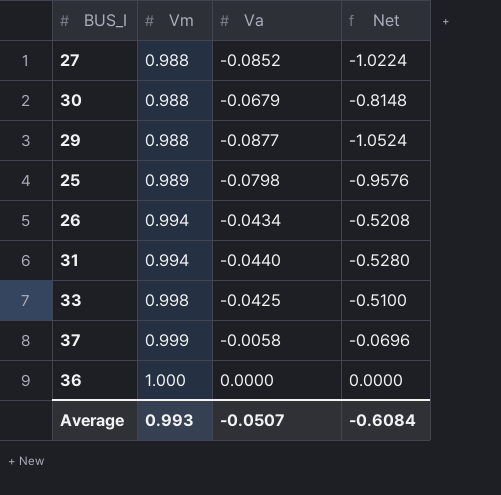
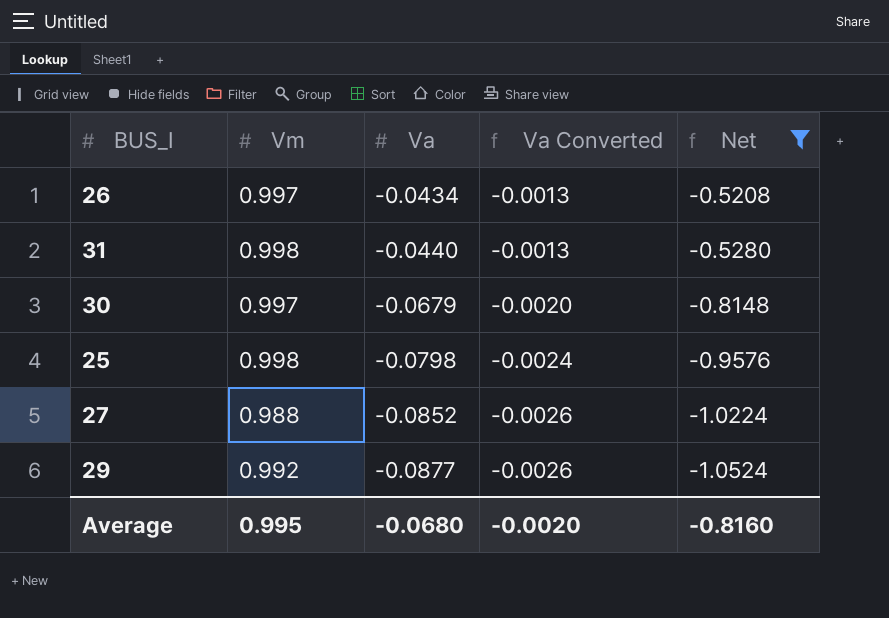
filter: none -> Net <= -0.5208
row order: Vm ascending -> Va descending
column Va Converted | formula: none -> [Va] * 0.03
26 | Vm: 0.994 -> 0.997
31 | Vm: 0.994 -> 0.998
30 | Vm: 0.988 -> 0.997
25 | Vm: 0.989 -> 0.998
29 | Vm: 0.988 -> 0.992
Average | Vm: 0.993 -> 0.995
Average | Va: -0.0507 -> -0.0680
Average | Net: -0.6084 -> -0.8160

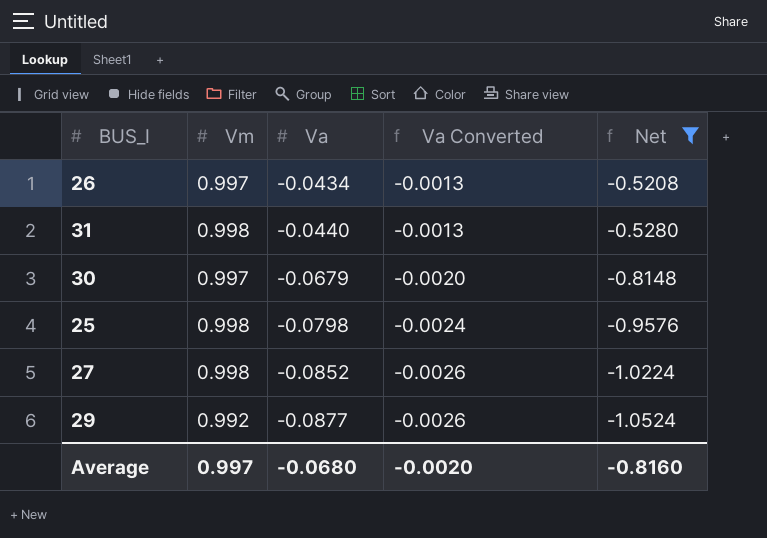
27 | Vm: 0.988 -> 0.998
Average | Vm: 0.995 -> 0.997

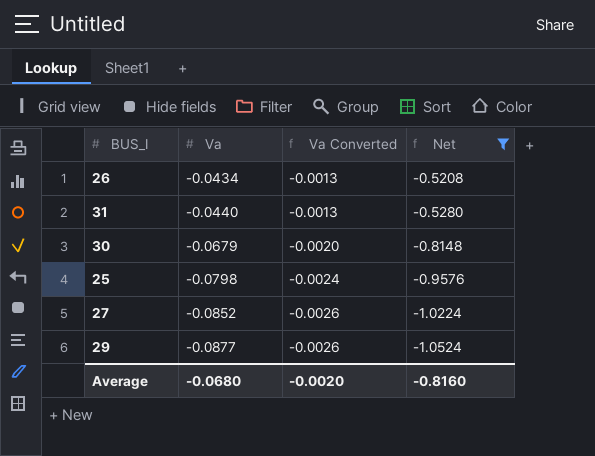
column Vm | position: 2 -> none

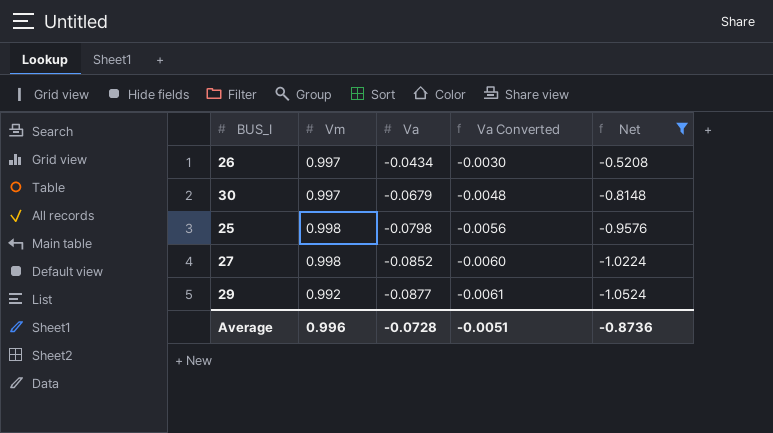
column Vm | position: none -> 2
column Va Converted | formula: [Va] * 0.03 -> [Va] * 0.07
row 31: -0.0440 | -0.0013 | -0.5280 -> none
Average | Va: -0.0680 -> -0.0728
Average | Va Converted: -0.0020 -> -0.0051
Average | Net: -0.8160 -> -0.8736

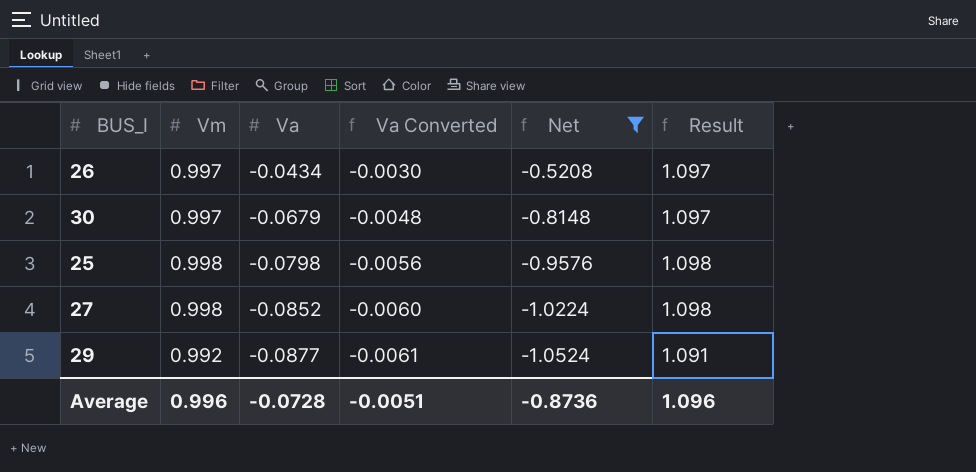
column Result | formula: none -> [Vm] * 1.1

